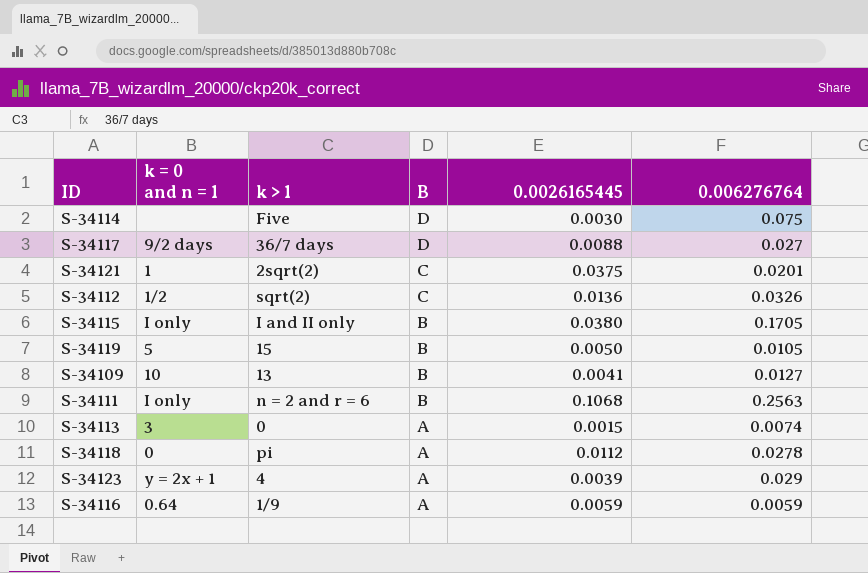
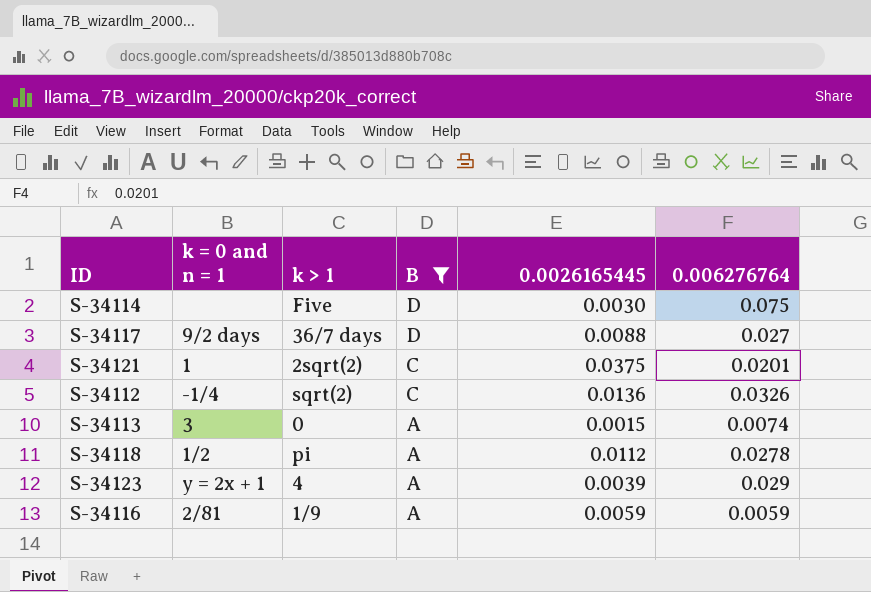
filter: none -> B != B
S-34112 | k = 0 and n = 1: 1/2 -> -1/4
S-34118 | k = 0 and n = 1: 0 -> 1/2
S-34116 | k = 0 and n = 1: 0.64 -> 2/81

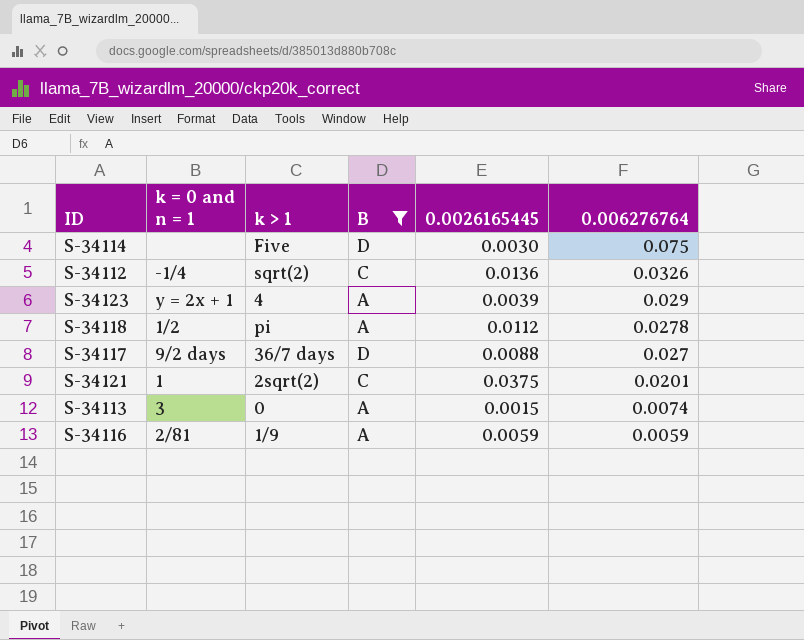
row order: B descending -> 0.006276764 descending

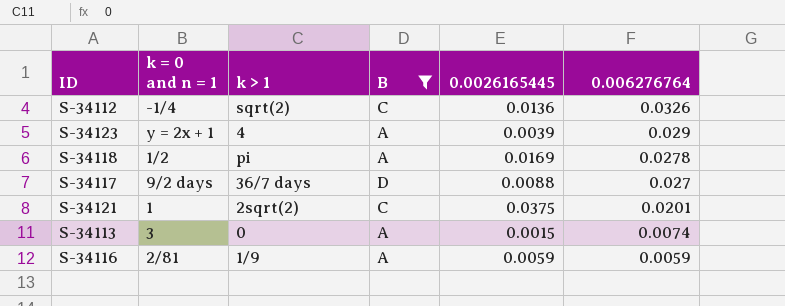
row S-34114: none | Five | D | 0.0030 | 0.075 -> none
S-34118 | 0.0026165445: 0.0112 -> 0.0169

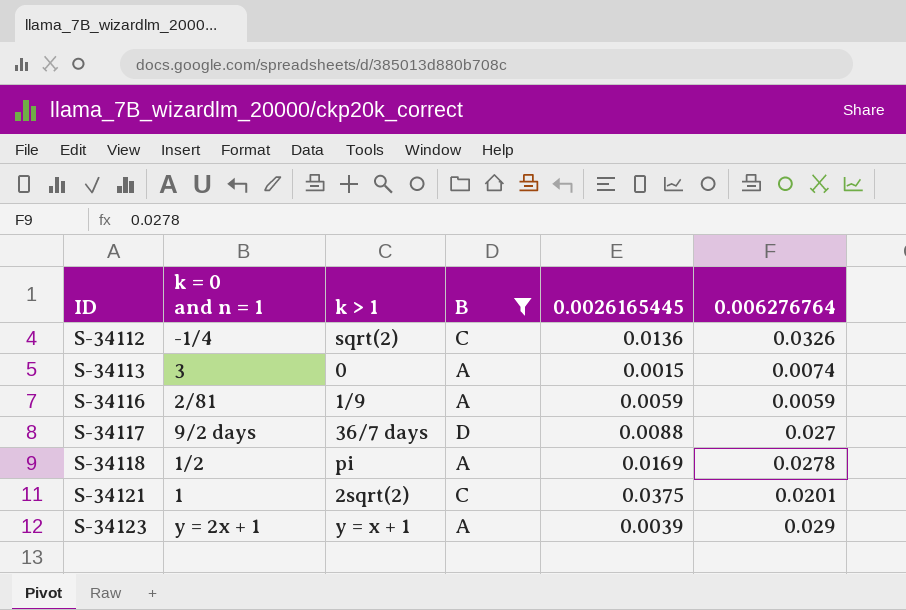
row order: 0.006276764 descending -> ID ascending
S-34123 | k > 1: 4 -> y = x + 1

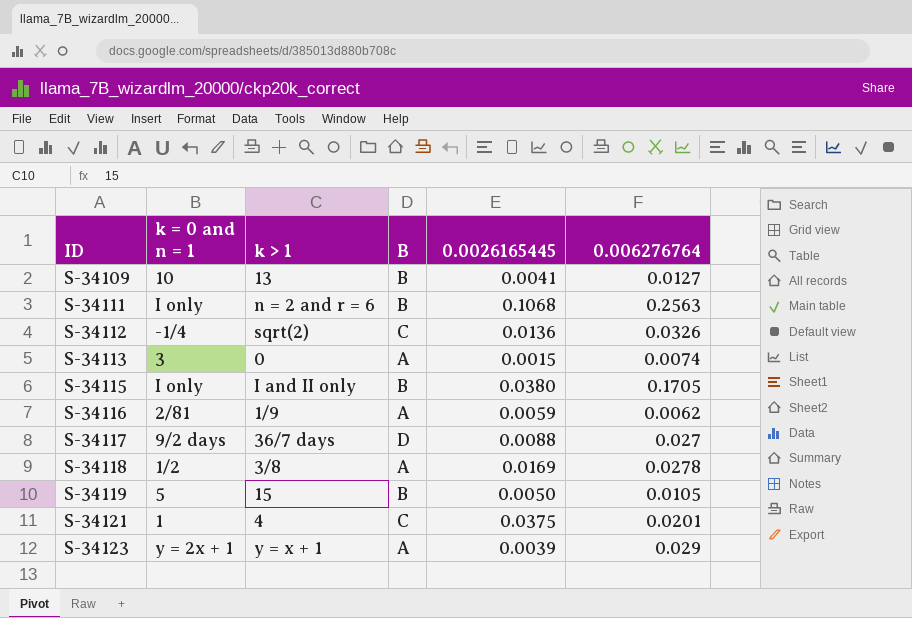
filter: B != B -> none
S-34116 | 0.006276764: 0.0059 -> 0.0062
S-34118 | k > 1: pi -> 3/8
S-34121 | k > 1: 2sqrt(2) -> 4

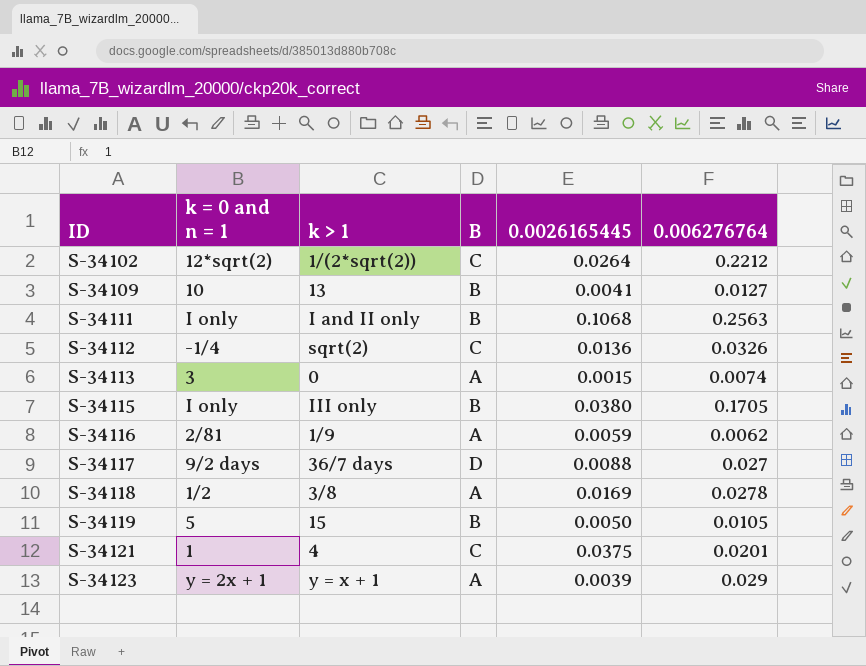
row S-34102: none -> 12*sqrt(2) | 1/(2*sqrt(2)) | C | 0.0264 | 0.2212
S-34111 | k > 1: n = 2 and r = 6 -> I and II only
S-34115 | k > 1: I and II only -> III only

